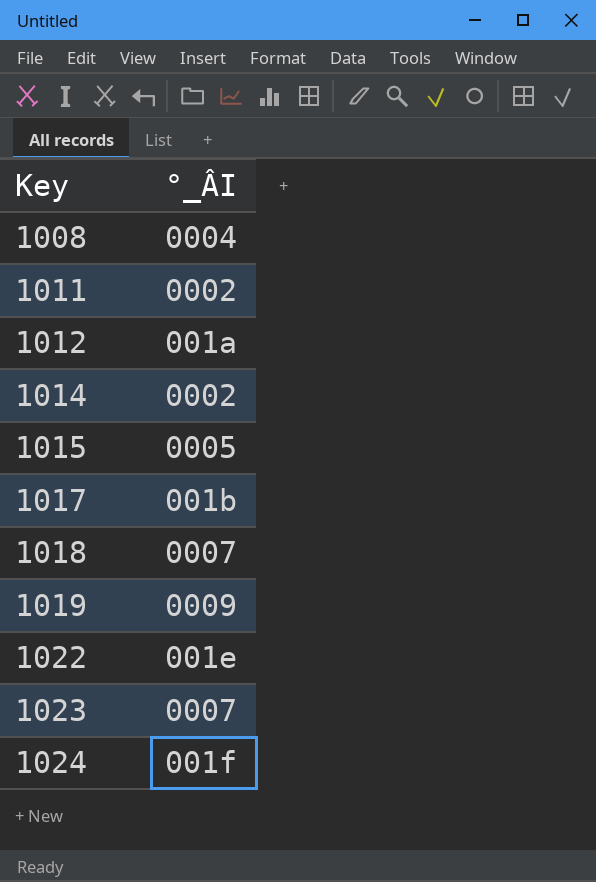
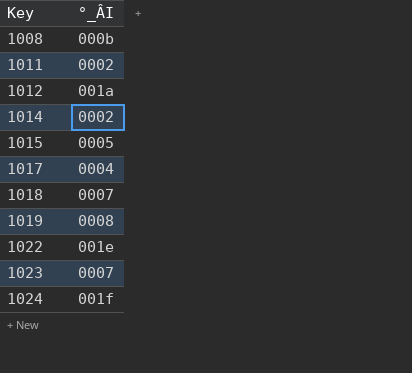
1008 | °_ÂI: 0004 -> 000b
1017 | °_ÂI: 001b -> 0004
1019 | °_ÂI: 0009 -> 0008

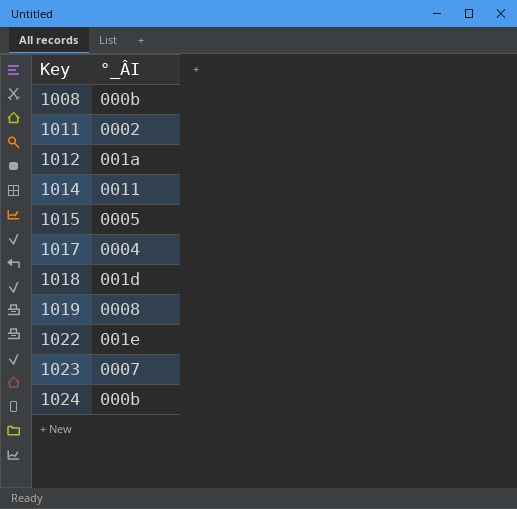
1014 | °_ÂI: 0002 -> 0011
1018 | °_ÂI: 0007 -> 001d
1024 | °_ÂI: 001f -> 000b

